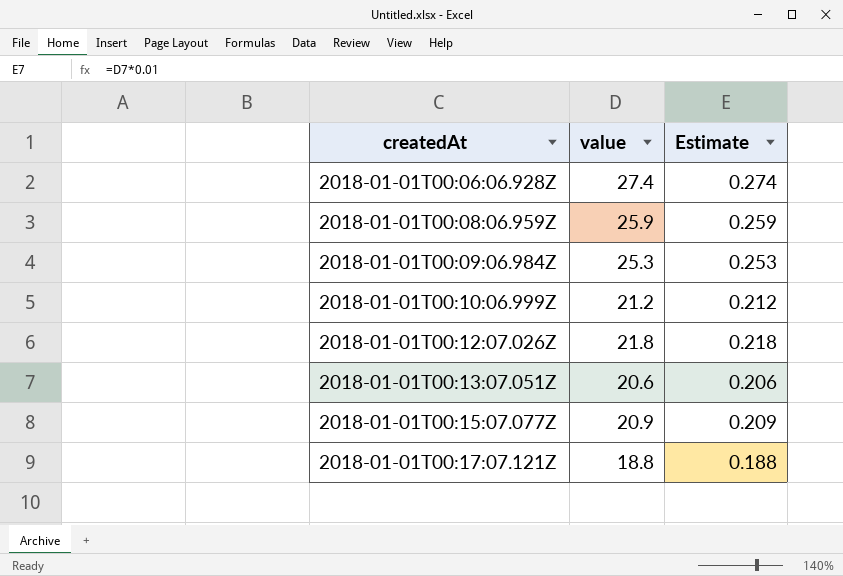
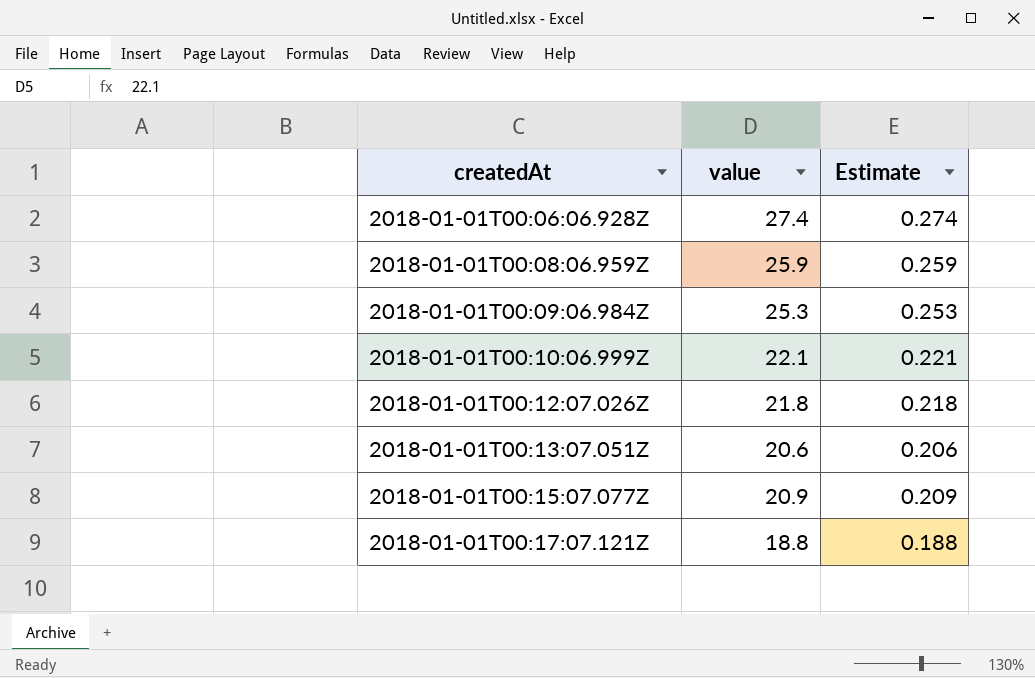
2018-01-01T00:10:06.999Z | value: 21.2 -> 22.1
2018-01-01T00:10:06.999Z | Estimate: 0.212 -> 0.221

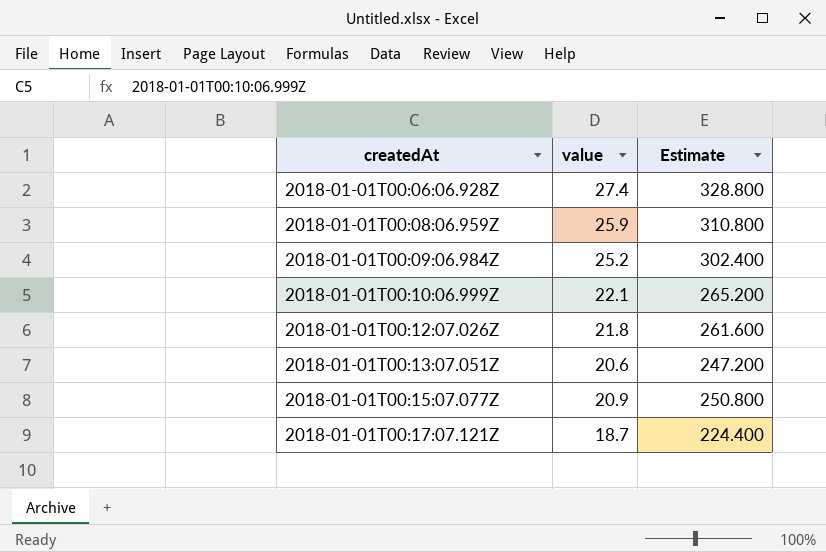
column Estimate | formula: [value] * 0.01 -> [value] * 12
2018-01-01T00:09:06.984Z | value: 25.3 -> 25.2
2018-01-01T00:17:07.121Z | value: 18.8 -> 18.7

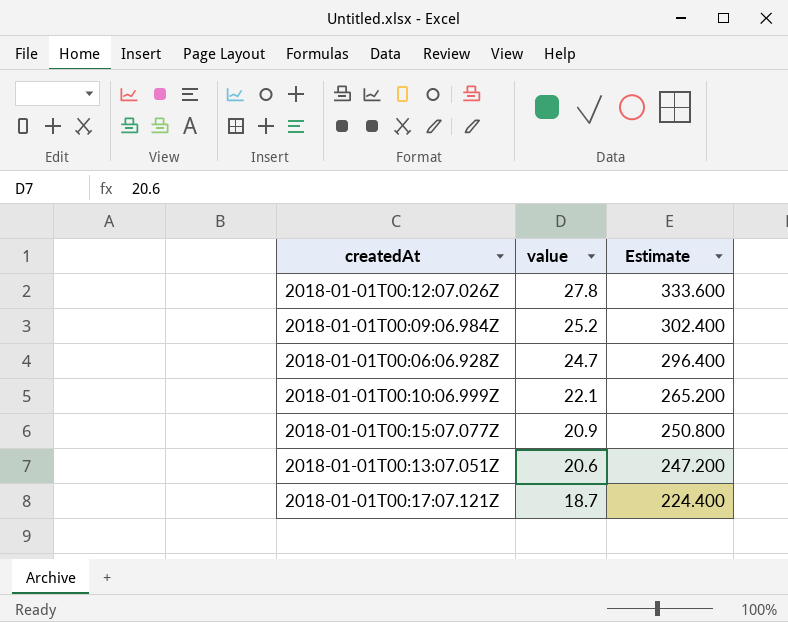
row order: createdAt ascending -> value descending
row 2018-01-01T00:08:06.959Z: 25.9 | 310.800 -> none
2018-01-01T00:12:07.026Z | value: 21.8 -> 27.8
2018-01-01T00:12:07.026Z | Estimate: 261.600 -> 333.600
2018-01-01T00:06:06.928Z | value: 27.4 -> 24.7
2018-01-01T00:06:06.928Z | Estimate: 328.800 -> 296.400

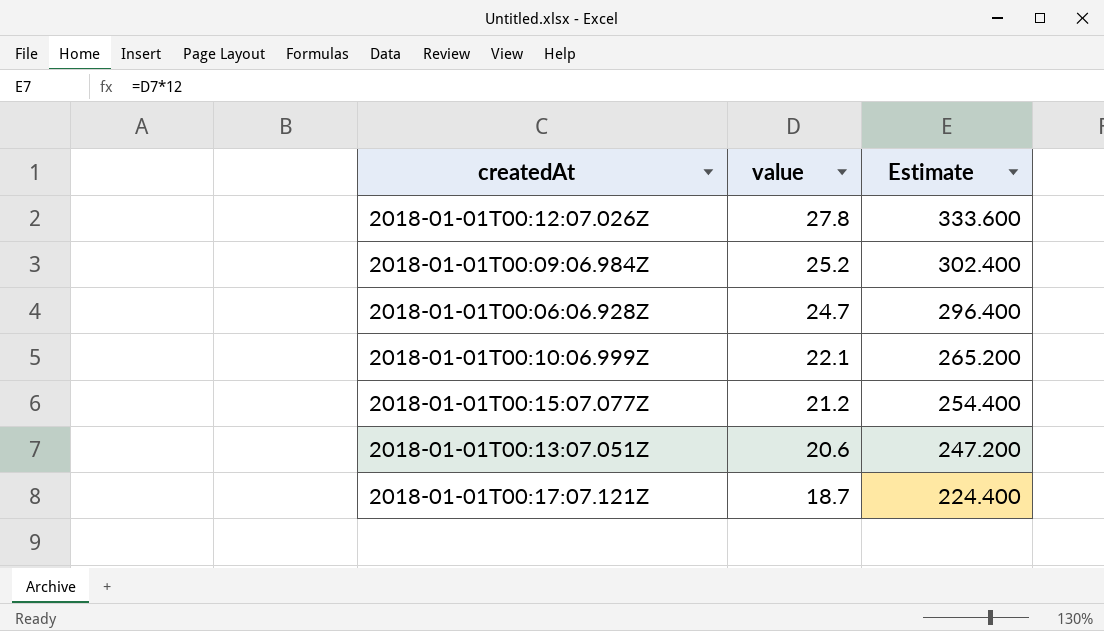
2018-01-01T00:15:07.077Z | value: 20.9 -> 21.2
2018-01-01T00:15:07.077Z | Estimate: 250.800 -> 254.400

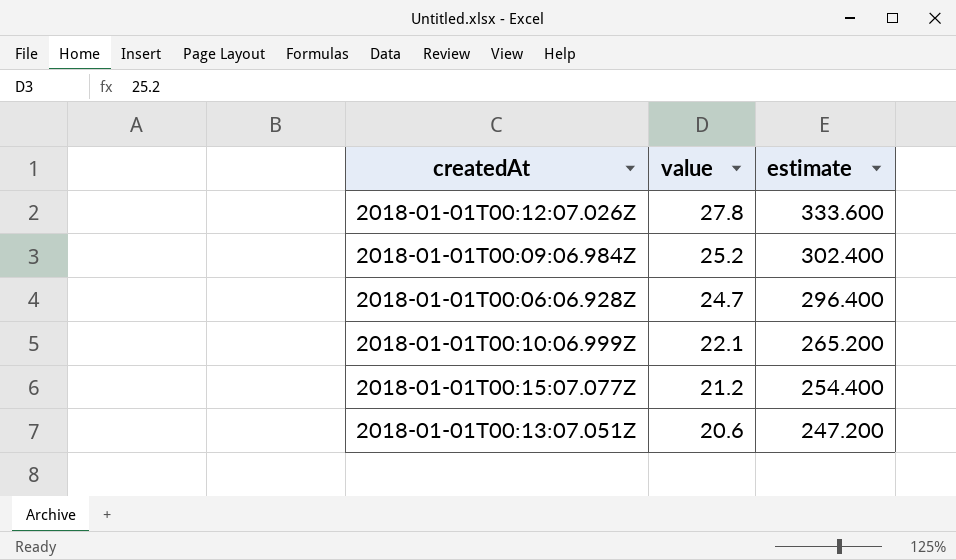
column name: Estimate -> estimate
row 2018-01-01T00:17:07.121Z: 18.7 | 224.400 -> none

